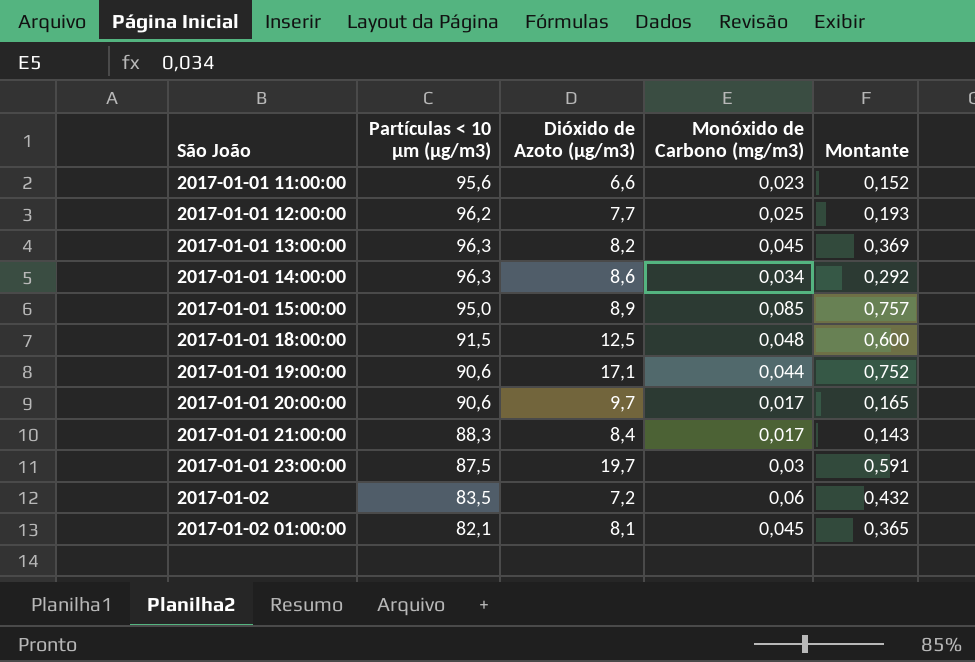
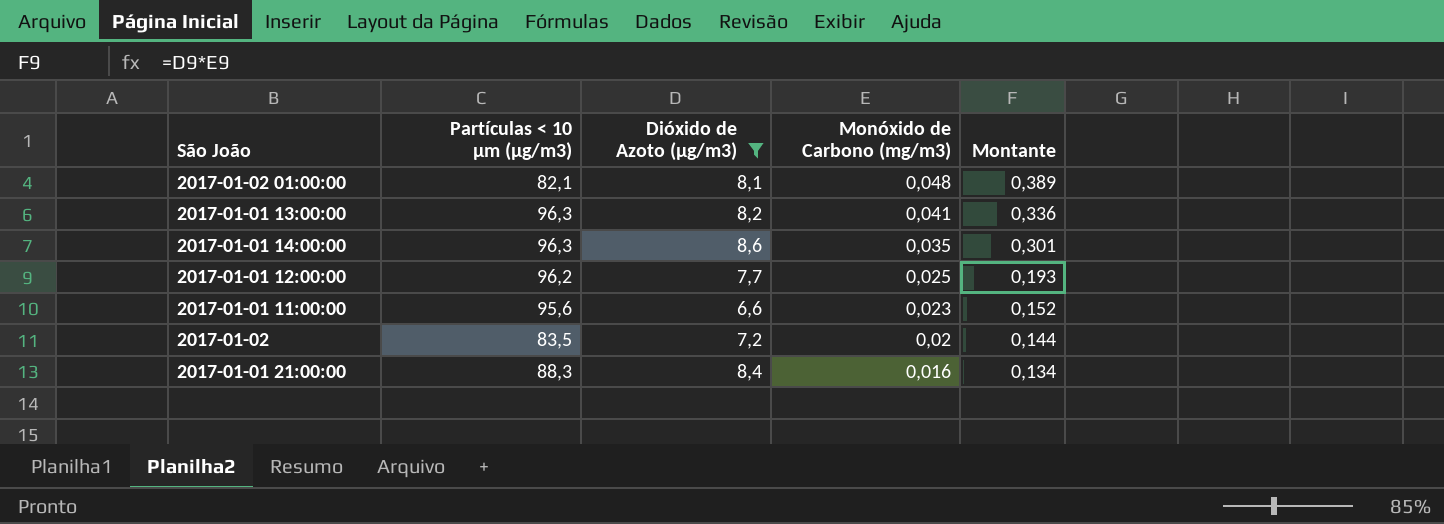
filter: none -> Dióxido de Azoto (µg/m3) <= 8,6
row order: São João ascending -> Monóxido de Carbono (mg/m3) descending
2017-01-02 01:00:00 | Monóxido de Carbono (mg/m3): 0,045 -> 0,048
2017-01-02 01:00:00 | Montante: 0,365 -> 0,389
2017-01-01 13:00:00 | Monóxido de Carbono (mg/m3): 0,045 -> 0,041
2017-01-01 13:00:00 | Montante: 0,369 -> 0,336
2017-01-01 14:00:00 | Monóxido de Carbono (mg/m3): 0,034 -> 0,035
2017-01-01 14:00:00 | Montante: 0,292 -> 0,301
2017-01-02 | Monóxido de Carbono (mg/m3): 0,06 -> 0,02
2017-01-02 | Montante: 0,432 -> 0,144
2017-01-01 21:00:00 | Monóxido de Carbono (mg/m3): 0,017 -> 0,016
2017-01-01 21:00:00 | Montante: 0,143 -> 0,134

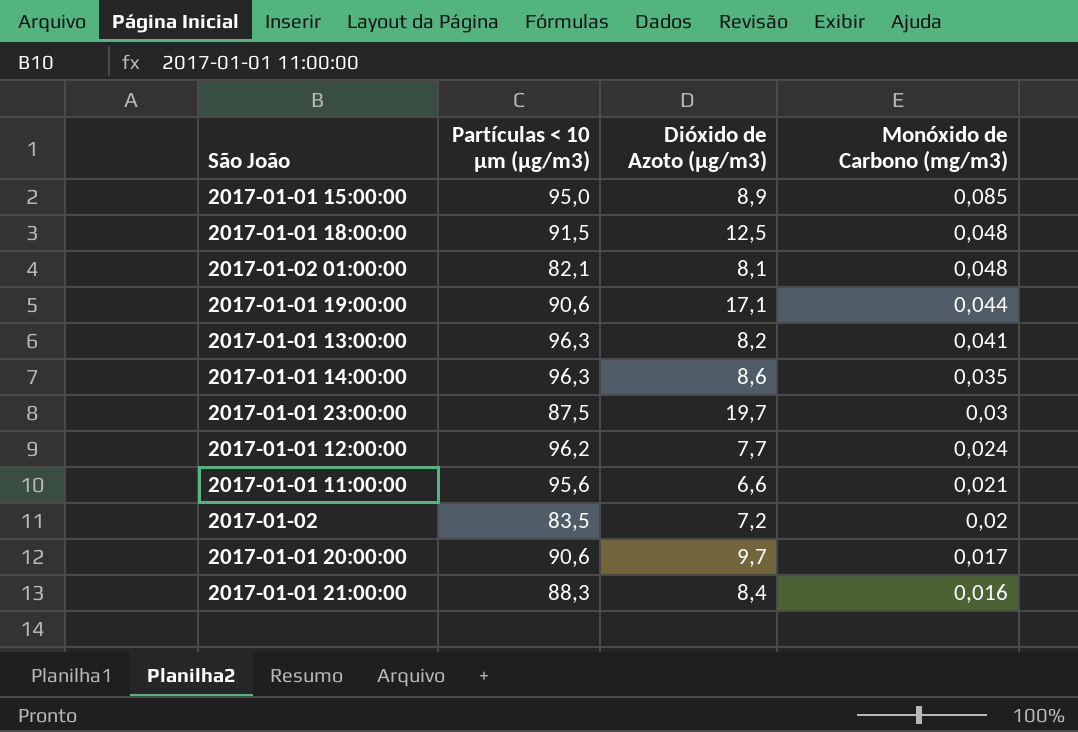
filter: Dióxido de Azoto (µg/m3) <= 8,6 -> none
column Montante | formula: [Dióxido de Azoto (µg/m3)] * [Monóxido de Carbono (mg/m3)] -> none
2017-01-01 12:00:00 | Monóxido de Carbono (mg/m3): 0,025 -> 0,024
2017-01-01 11:00:00 | Monóxido de Carbono (mg/m3): 0,023 -> 0,021

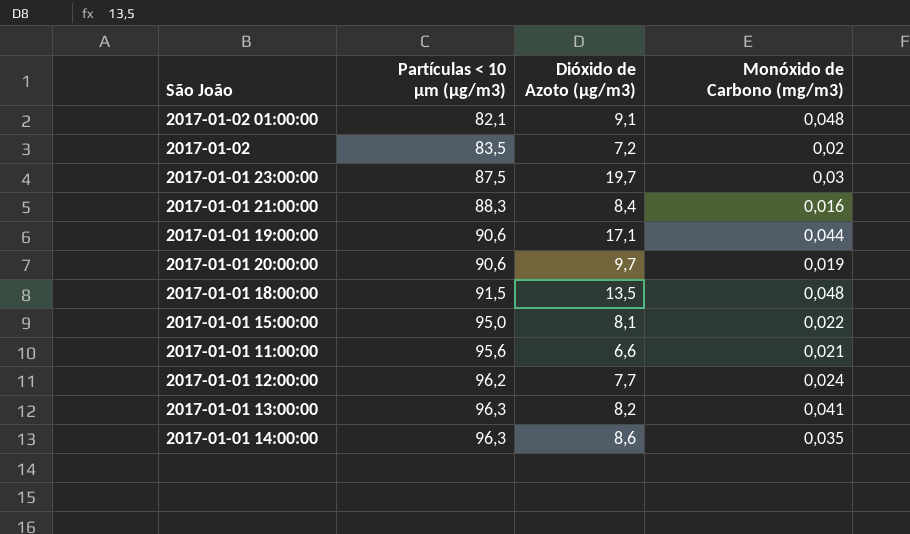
row order: Monóxido de Carbono (mg/m3) descending -> Partículas < 10 µm (µg/m3) ascending
2017-01-02 01:00:00 | Dióxido de Azoto (µg/m3): 8,1 -> 9,1
2017-01-01 20:00:00 | Monóxido de Carbono (mg/m3): 0,017 -> 0,019
2017-01-01 18:00:00 | Dióxido de Azoto (µg/m3): 12,5 -> 13,5
2017-01-01 15:00:00 | Dióxido de Azoto (µg/m3): 8,9 -> 8,1
2017-01-01 15:00:00 | Monóxido de Carbono (mg/m3): 0,085 -> 0,022

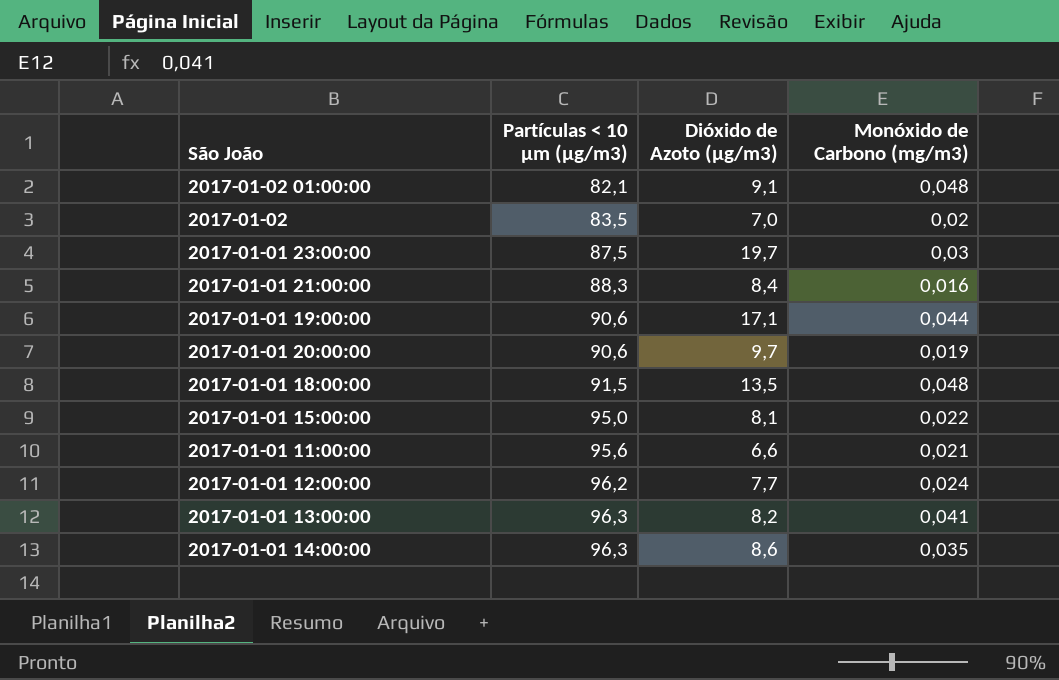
2017-01-02 | Dióxido de Azoto (µg/m3): 7,2 -> 7,0

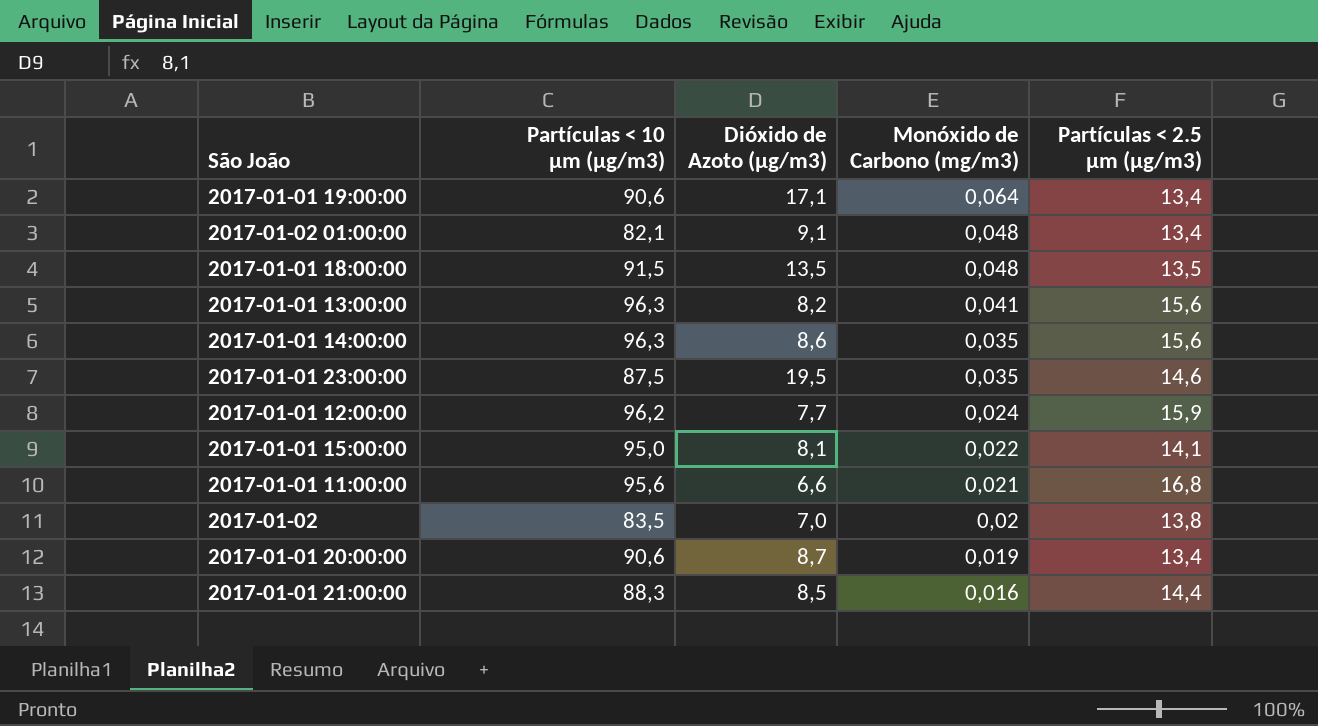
row order: Partículas < 10 µm (µg/m3) ascending -> Monóxido de Carbono (mg/m3) descending
column Partículas < 2.5 µm (µg/m3) | position: none -> 5
2017-01-01 19:00:00 | Monóxido de Carbono (mg/m3): 0,044 -> 0,064
2017-01-01 23:00:00 | Dióxido de Azoto (µg/m3): 19,7 -> 19,5
2017-01-01 23:00:00 | Monóxido de Carbono (mg/m3): 0,03 -> 0,035
2017-01-01 20:00:00 | Dióxido de Azoto (µg/m3): 9,7 -> 8,7
2017-01-01 21:00:00 | Dióxido de Azoto (µg/m3): 8,4 -> 8,5

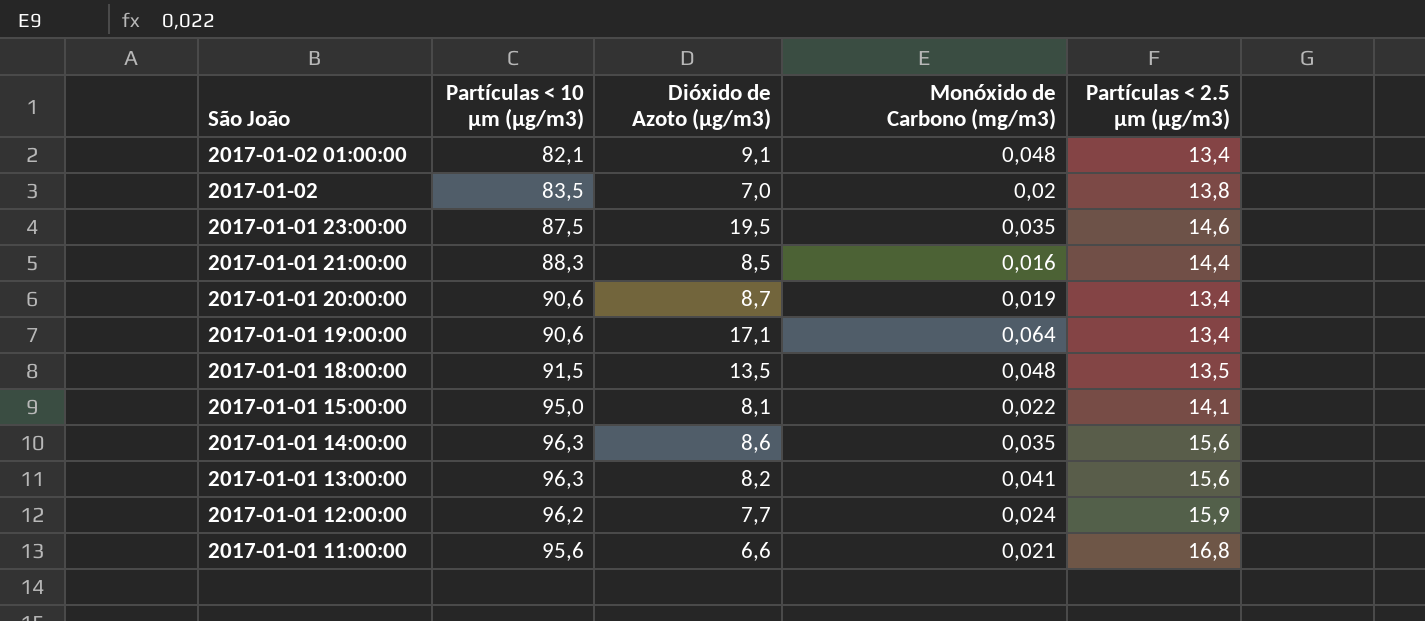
row order: Monóxido de Carbono (mg/m3) descending -> São João descending

